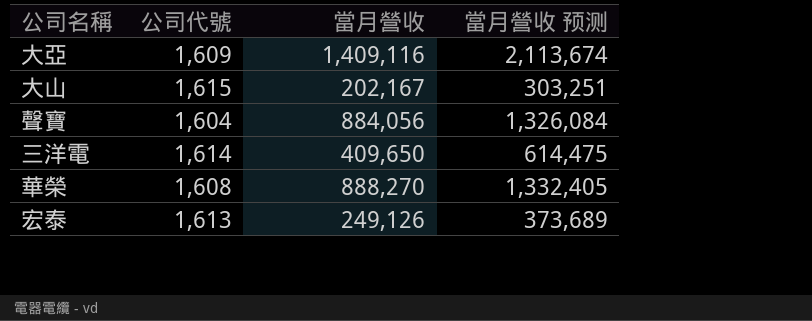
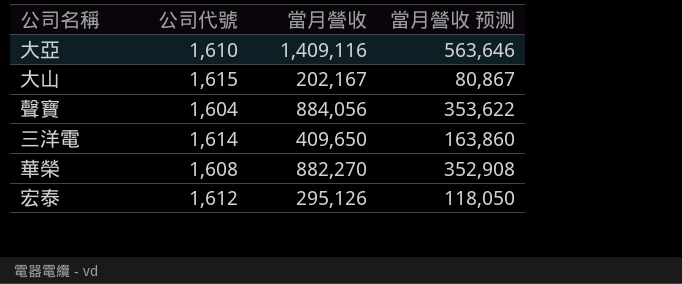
column 當月營收 预测 | formula: [當月營收] * 1.5 -> [當月營收] * 0.4
大亞 | 公司代號: 1,609 -> 1,610
華榮 | 當月營收: 888,270 -> 882,270
宏泰 | 公司代號: 1,613 -> 1,612
宏泰 | 當月營收: 249,126 -> 295,126

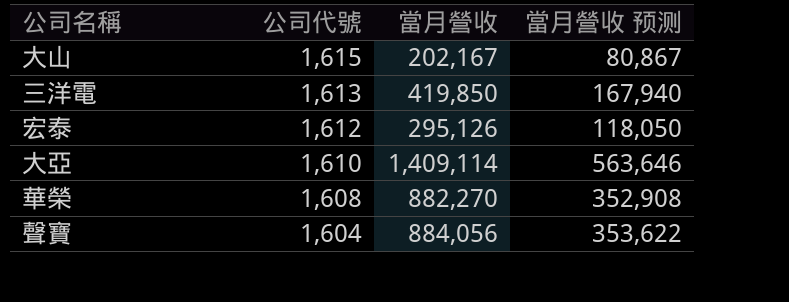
row order: none -> 公司代號 descending
三洋電 | 公司代號: 1,614 -> 1,613
三洋電 | 當月營收: 409,650 -> 419,850
三洋電 | 當月營收 预测: 163,860 -> 167,940
大亞 | 當月營收: 1,409,116 -> 1,409,114

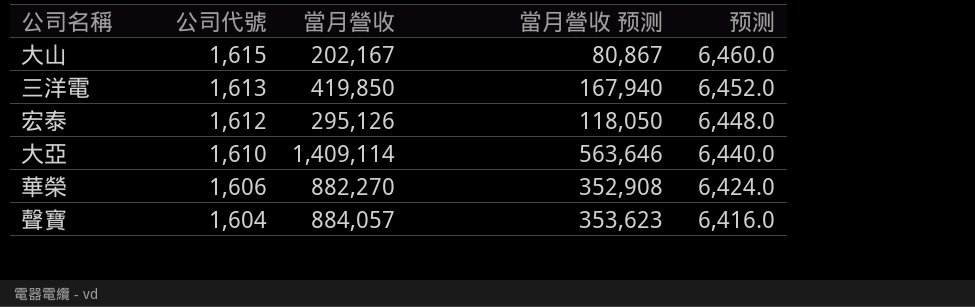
column 预测 | formula: none -> [公司代號] * 4
華榮 | 公司代號: 1,608 -> 1,606
聲寶 | 當月營收: 884,056 -> 884,057
聲寶 | 當月營收 预测: 353,622 -> 353,623

